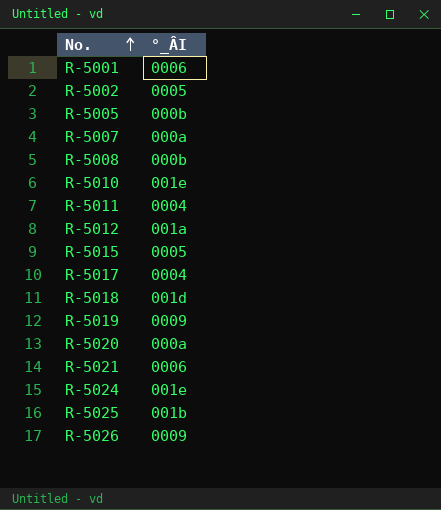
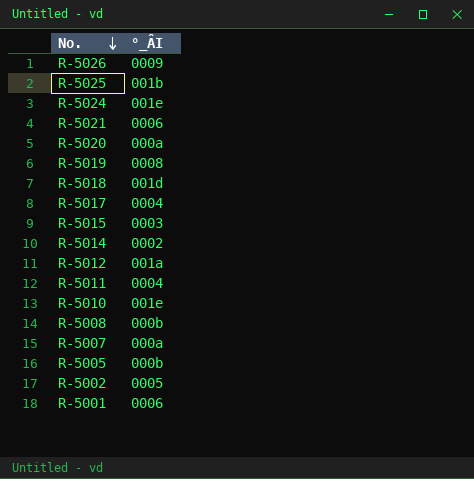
row order: No. ascending -> No. descending
R-5019 | °_ÂI: 0009 -> 0008
R-5015 | °_ÂI: 0005 -> 0003
row R-5014: none -> 0002

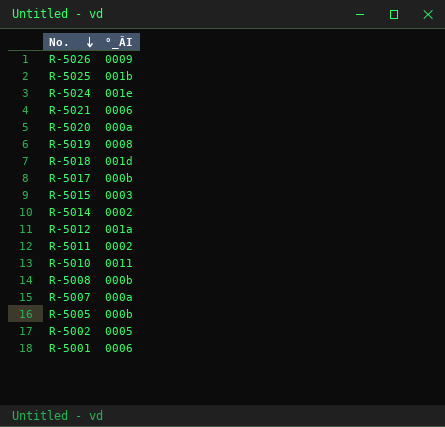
R-5017 | °_ÂI: 0004 -> 000b
R-5011 | °_ÂI: 0004 -> 0002
R-5010 | °_ÂI: 001e -> 0011

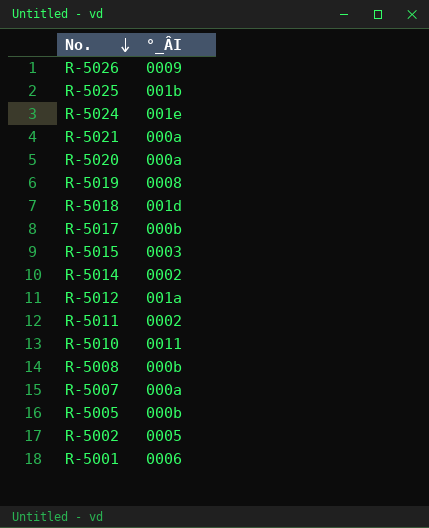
R-5021 | °_ÂI: 0006 -> 000a

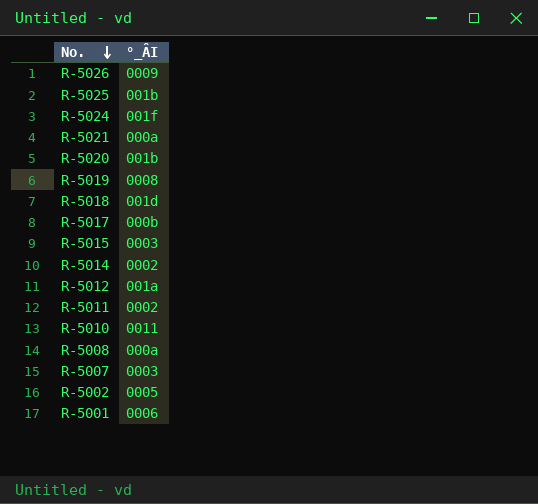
row R-5005: 000b -> none
R-5024 | °_ÂI: 001e -> 001f
R-5020 | °_ÂI: 000a -> 001b
R-5008 | °_ÂI: 000b -> 000a
R-5007 | °_ÂI: 000a -> 0003

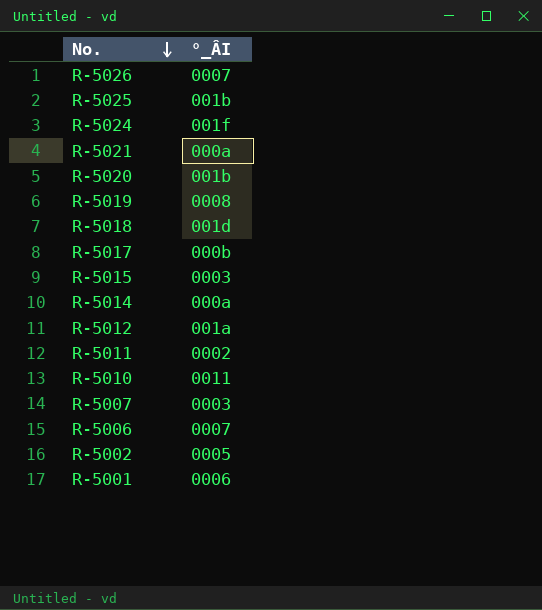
row R-5008: 000a -> none
R-5026 | °_ÂI: 0009 -> 0007
R-5014 | °_ÂI: 0002 -> 000a
row R-5006: none -> 0007

